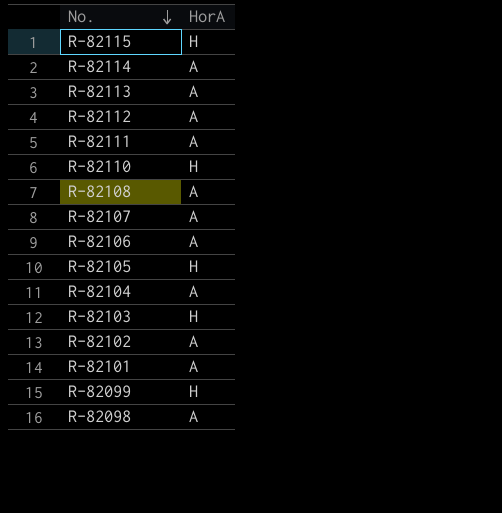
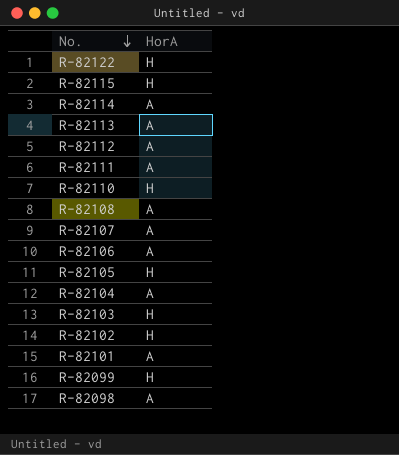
row R-82122: none -> H
R-82102 | HorA: A -> H

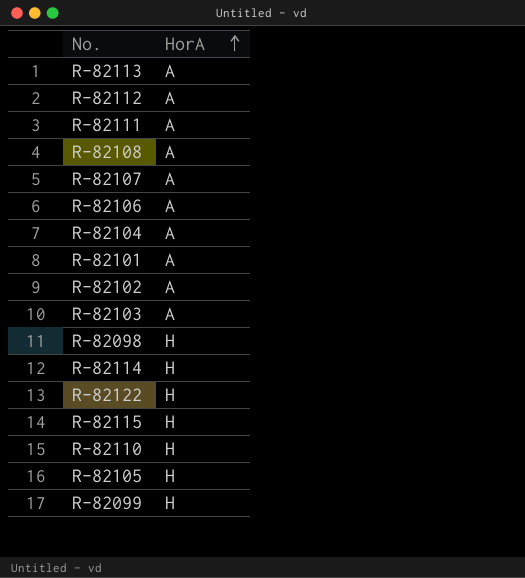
row order: No. descending -> HorA ascending
R-82102 | HorA: H -> A
R-82103 | HorA: H -> A
R-82098 | HorA: A -> H
R-82114 | HorA: A -> H

